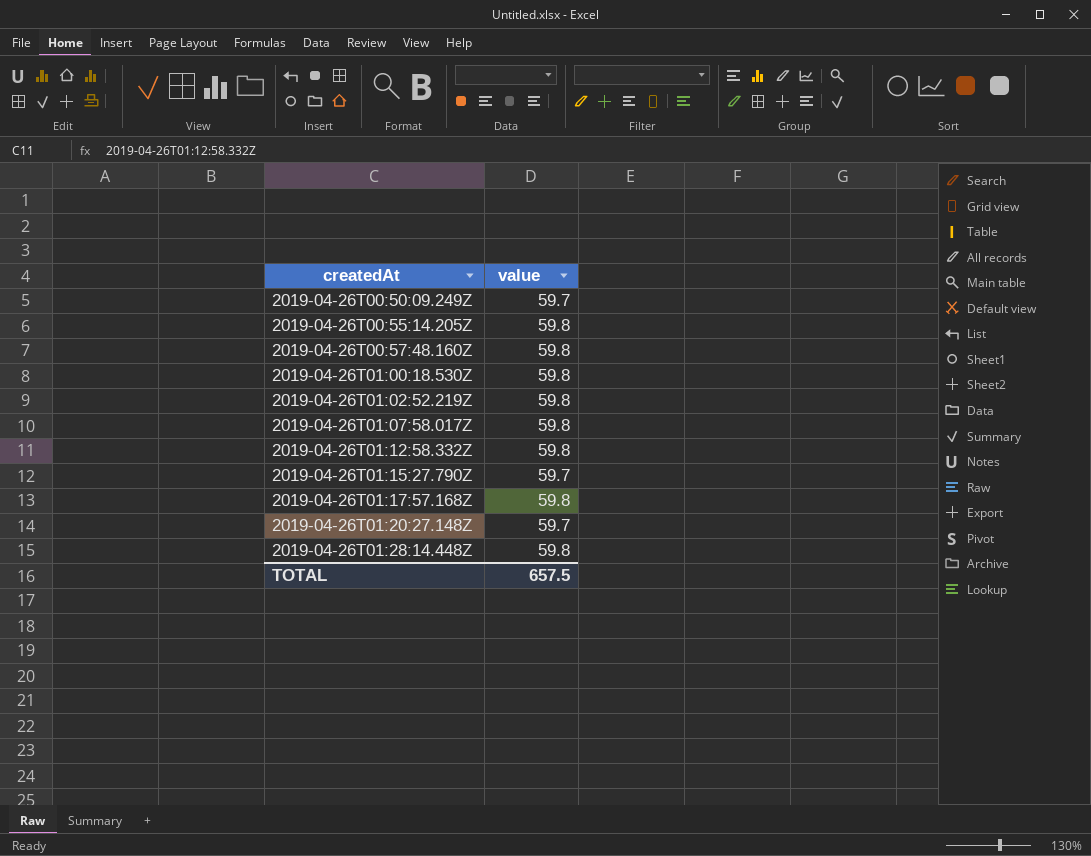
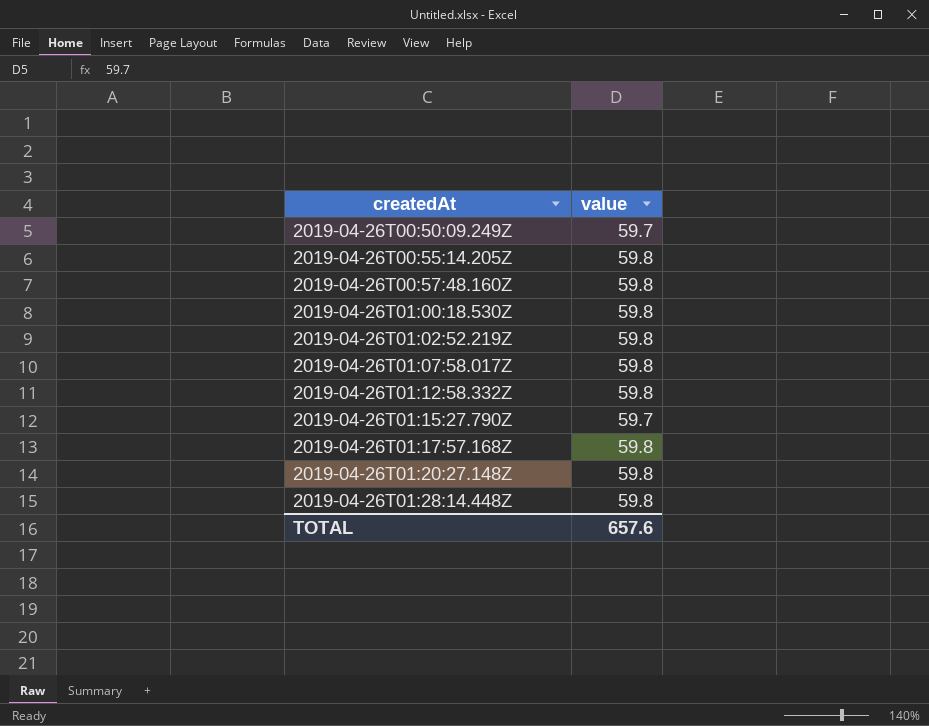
2019-04-26T01:20:27.148Z | value: 59.7 -> 59.8
TOTAL | value: 657.5 -> 657.6

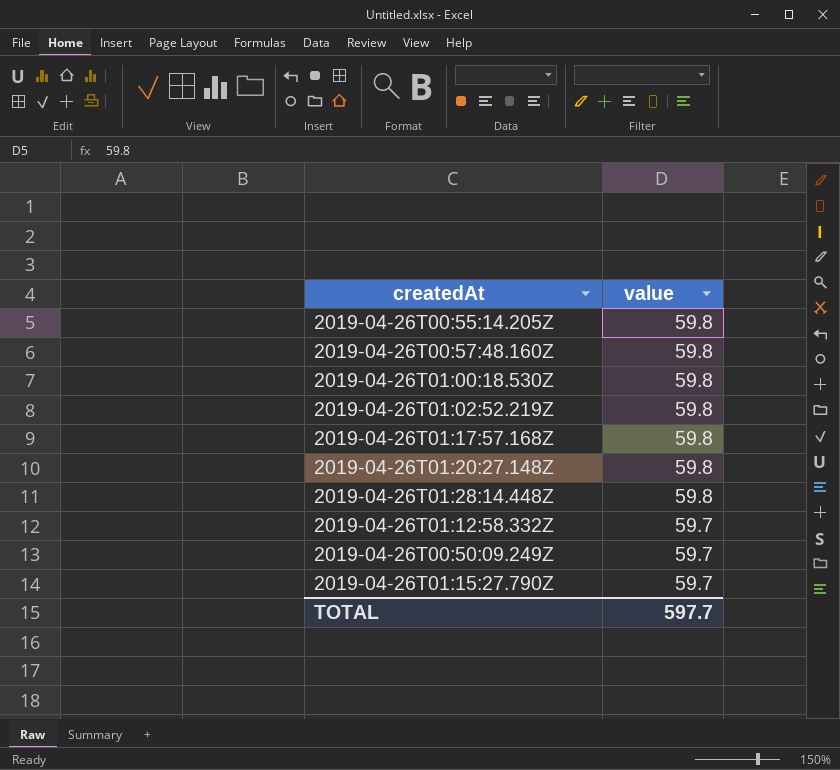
row order: createdAt ascending -> value descending
row 2019-04-26T01:07:58.017Z: 59.8 -> none
2019-04-26T01:12:58.332Z | value: 59.8 -> 59.7
TOTAL | value: 657.6 -> 597.7

